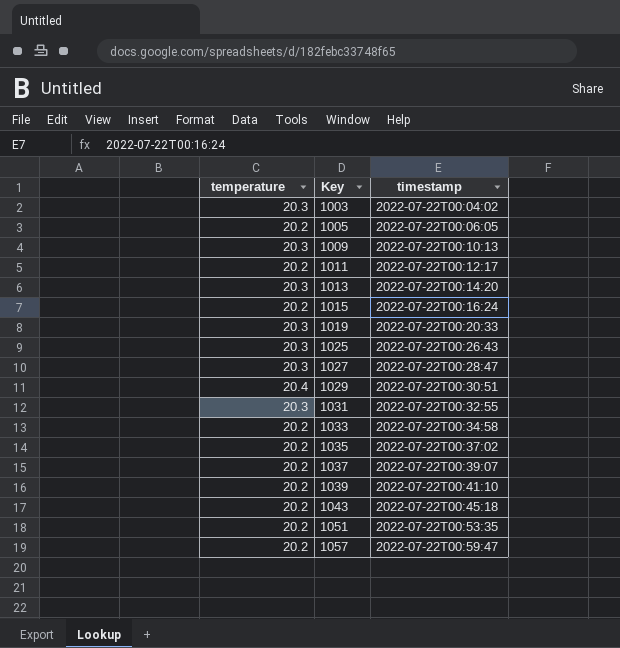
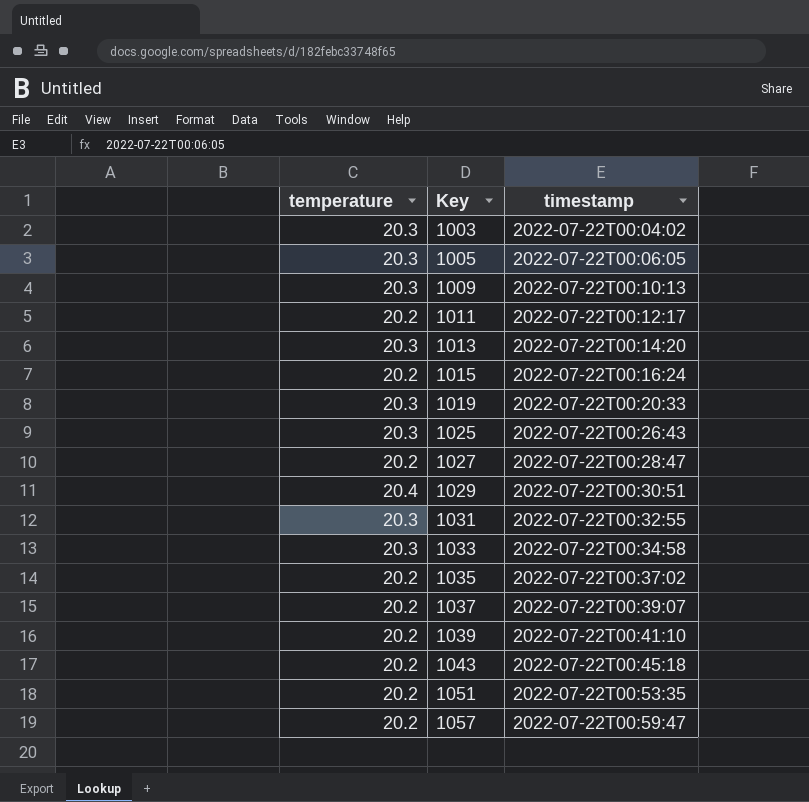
1005 | temperature: 20.2 -> 20.3
1027 | temperature: 20.3 -> 20.2
1033 | temperature: 20.2 -> 20.3

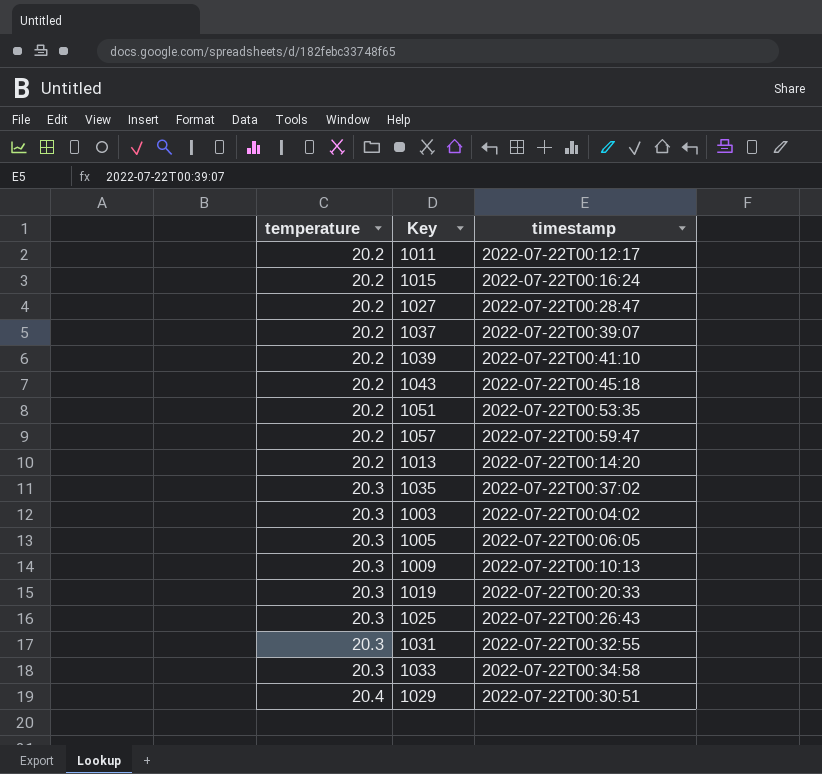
row order: Key ascending -> temperature ascending
1013 | temperature: 20.3 -> 20.2
1035 | temperature: 20.2 -> 20.3

